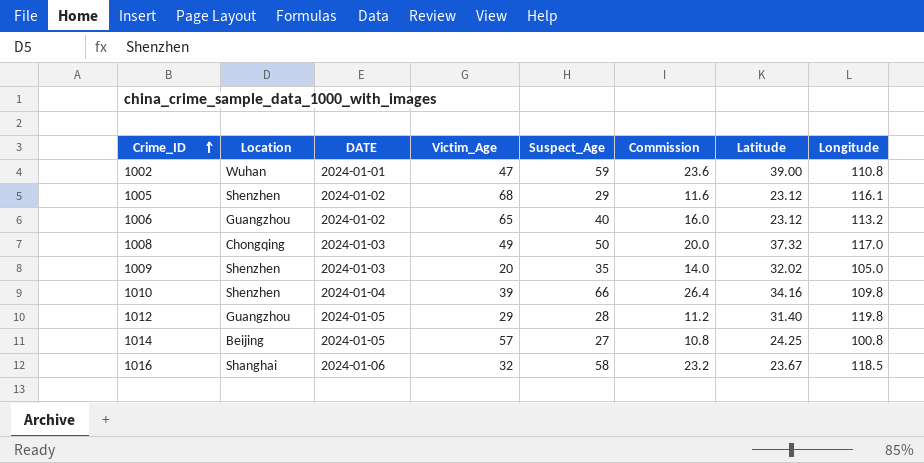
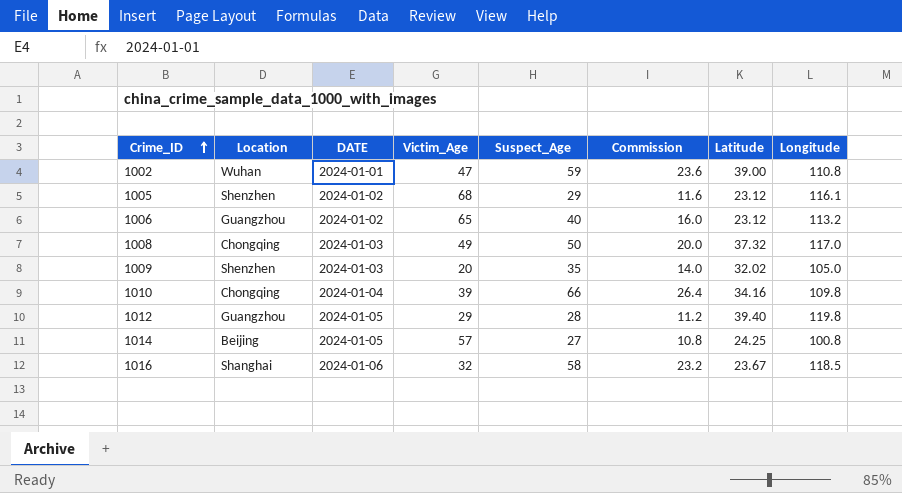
1010 | Location: Shenzhen -> Chongqing
1012 | Latitude: 31.40 -> 39.40

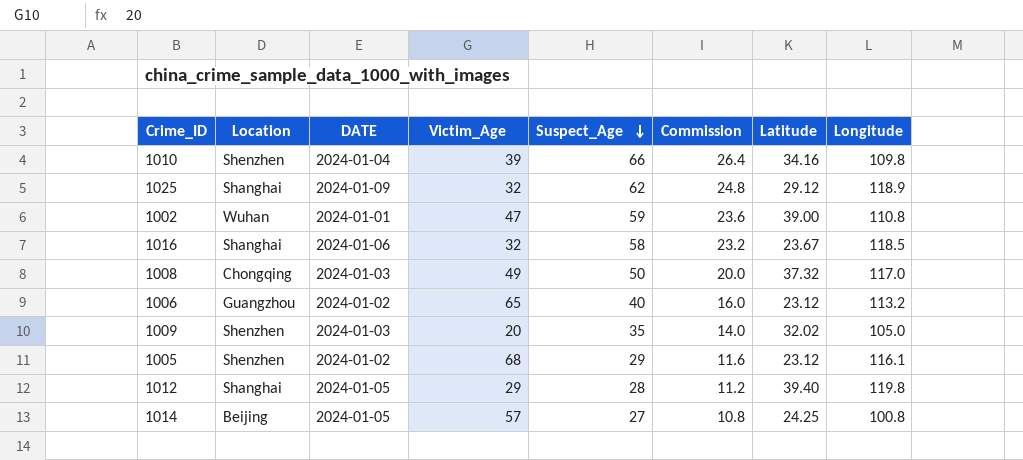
row order: Crime_ID ascending -> Suspect_Age descending
1010 | Location: Chongqing -> Shenzhen
row 1025: none -> Shanghai | 2024-01-09 | 32 | 62 | 24.8 | 29.12 | 118.9
1012 | Location: Guangzhou -> Shanghai

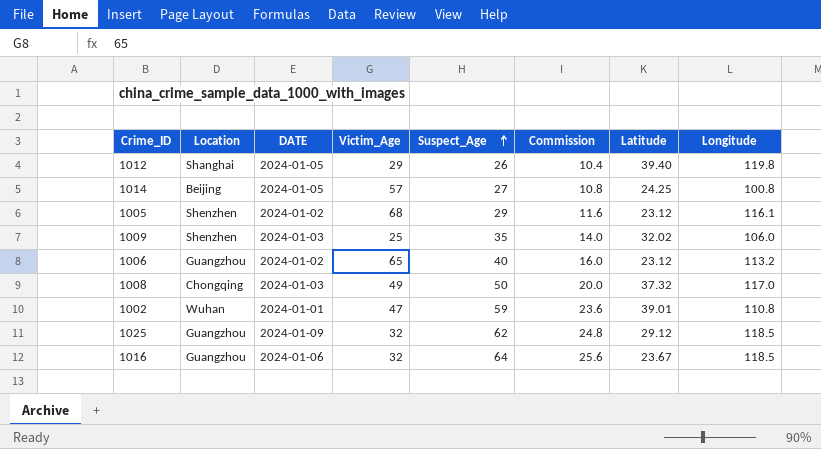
row order: Suspect_Age descending -> Suspect_Age ascending
row 1010: Shenzhen | 2024-01-04 | 39 | 66 | 26.4 | 34.16 | 109.8 -> none
1012 | Suspect_Age: 28 -> 26
1012 | Commission: 11.2 -> 10.4
1009 | Victim_Age: 20 -> 25
1009 | Longitude: 105.0 -> 106.0
1002 | Latitude: 39.00 -> 39.01
1025 | Location: Shanghai -> Guangzhou
1025 | Longitude: 118.9 -> 118.5
1016 | Location: Shanghai -> Guangzhou
1016 | Suspect_Age: 58 -> 64
1016 | Commission: 23.2 -> 25.6

